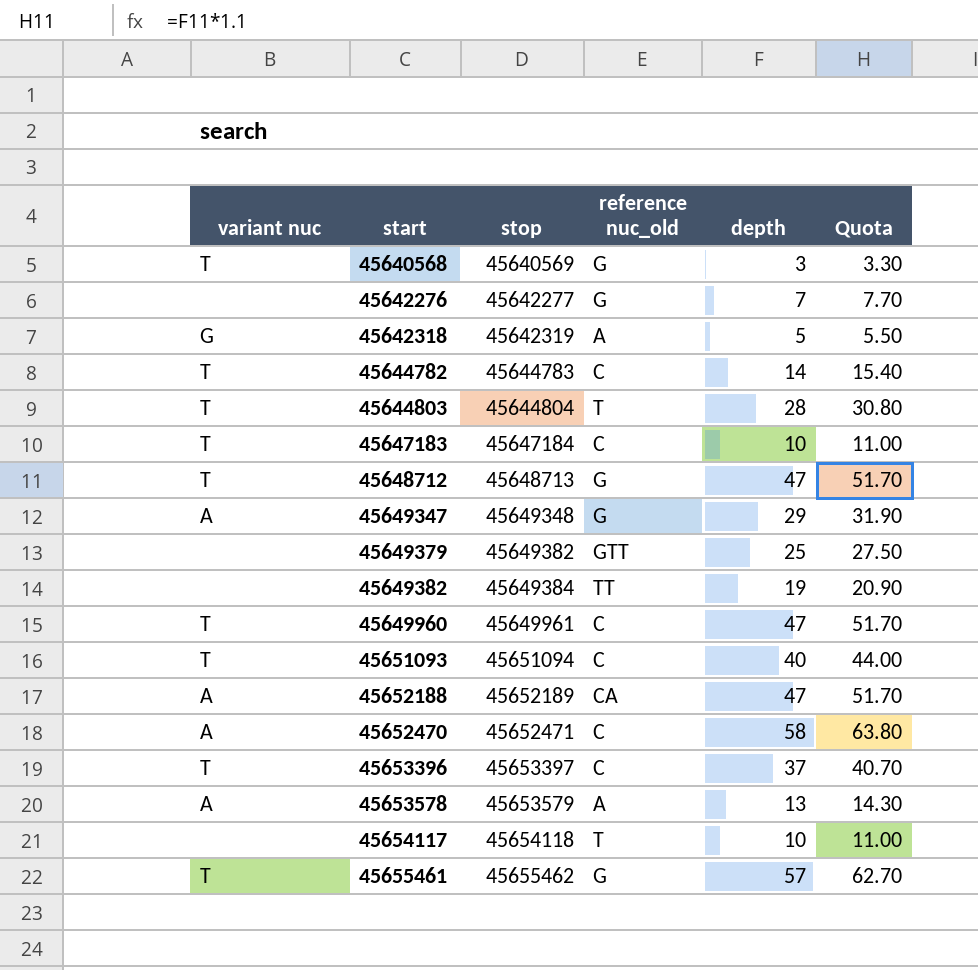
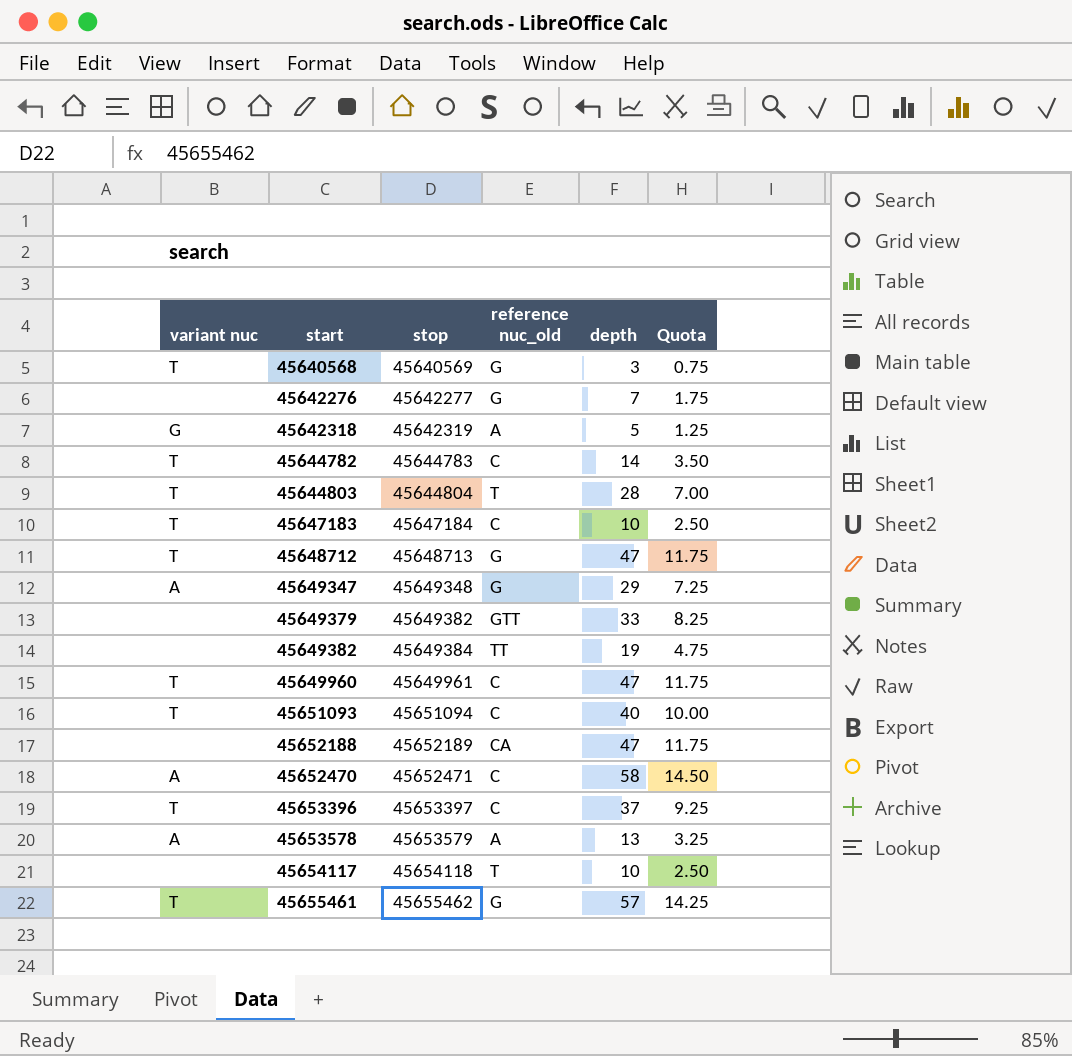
column Quota | formula: [depth] * 1.1 -> [depth] * 0.25
45649379 | depth: 25 -> 33
45652188 | variant nuc: A -> none

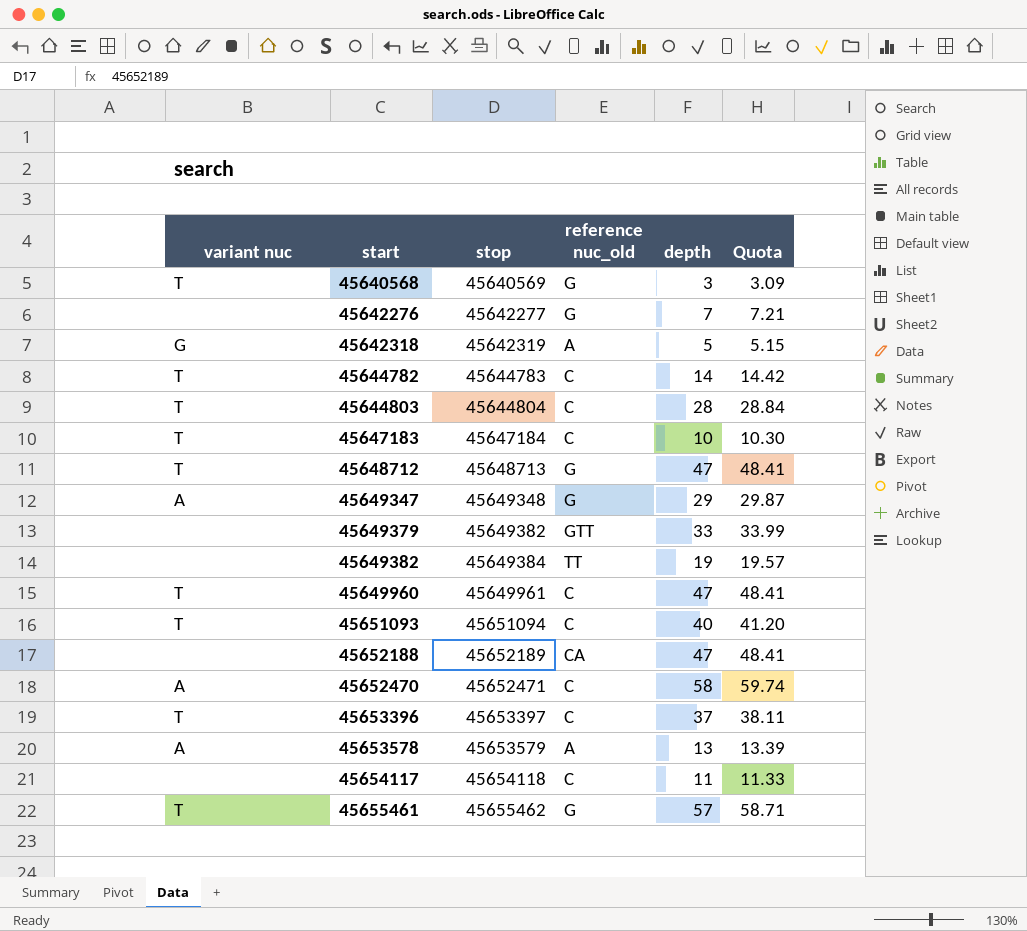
column Quota | formula: [depth] * 0.25 -> [depth] * 1.03
45644803 | reference nuc_old: T -> C
45654117 | reference nuc_old: T -> C
45654117 | depth: 10 -> 11

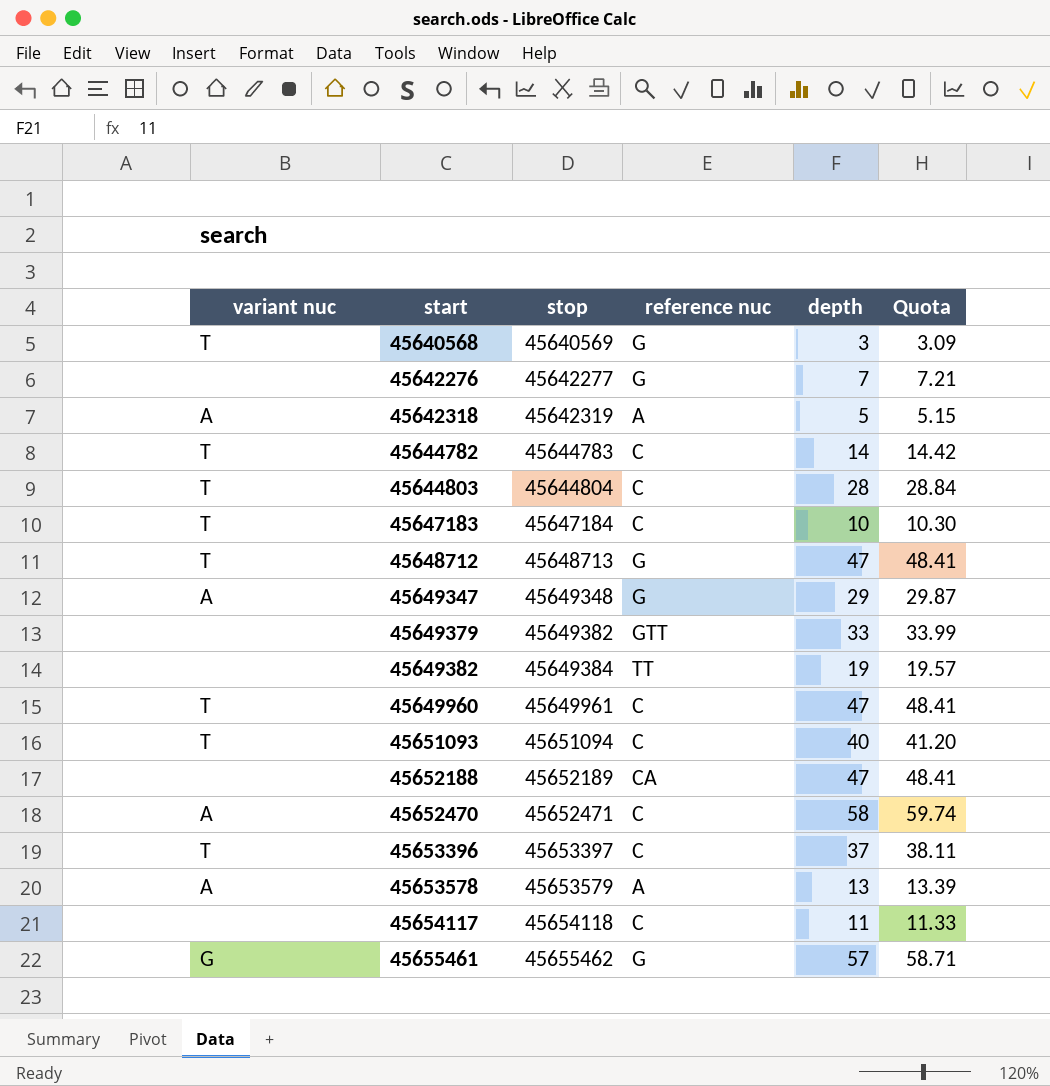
column name: reference nuc_old -> reference nuc
45642318 | variant nuc: G -> A
45655461 | variant nuc: T -> G

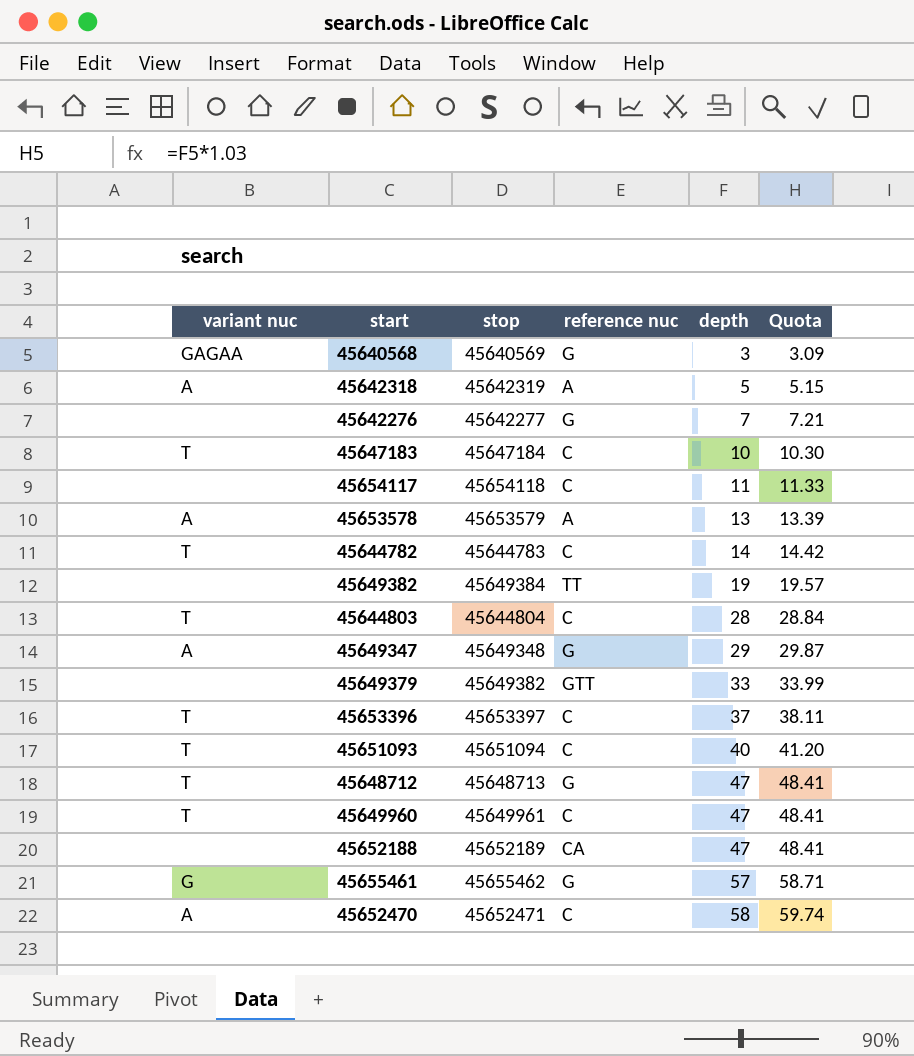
row order: start ascending -> depth ascending
45640568 | variant nuc: T -> GAGAA

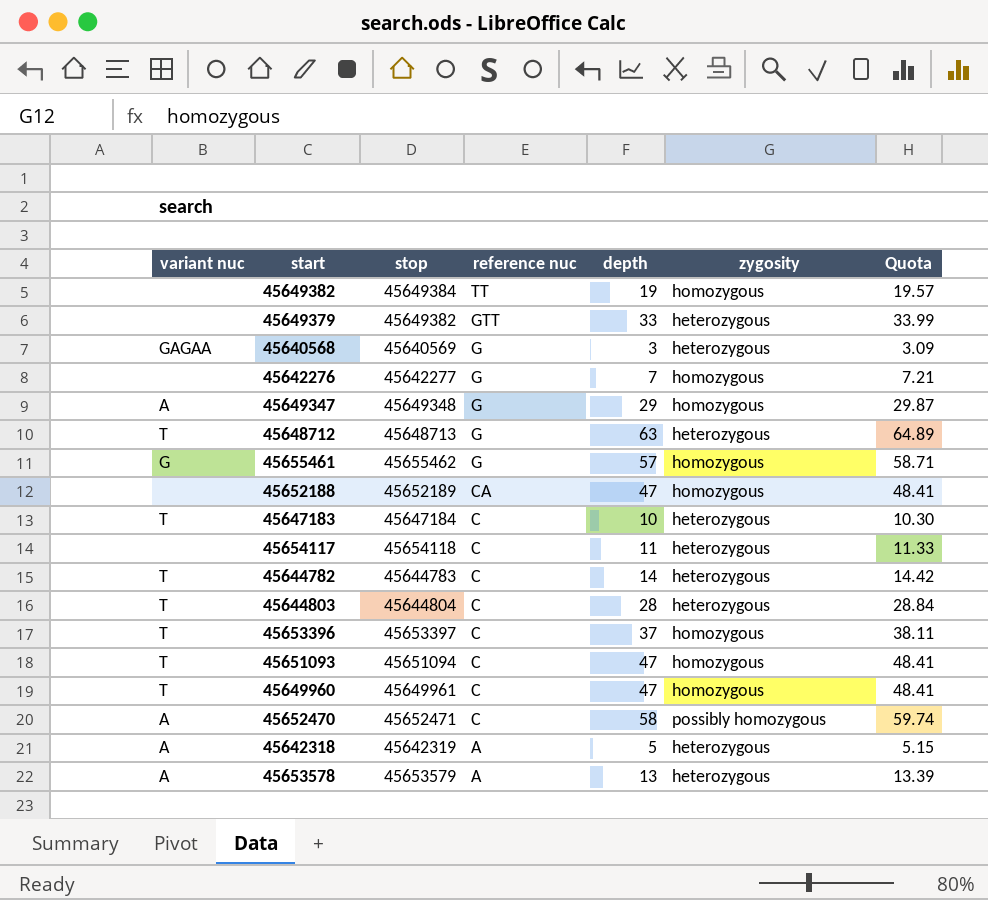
row order: depth ascending -> reference nuc descending
column zygosity | position: none -> 6
45648712 | depth: 47 -> 63
45648712 | Quota: 48.41 -> 64.89
45651093 | depth: 40 -> 47
45651093 | Quota: 41.20 -> 48.41

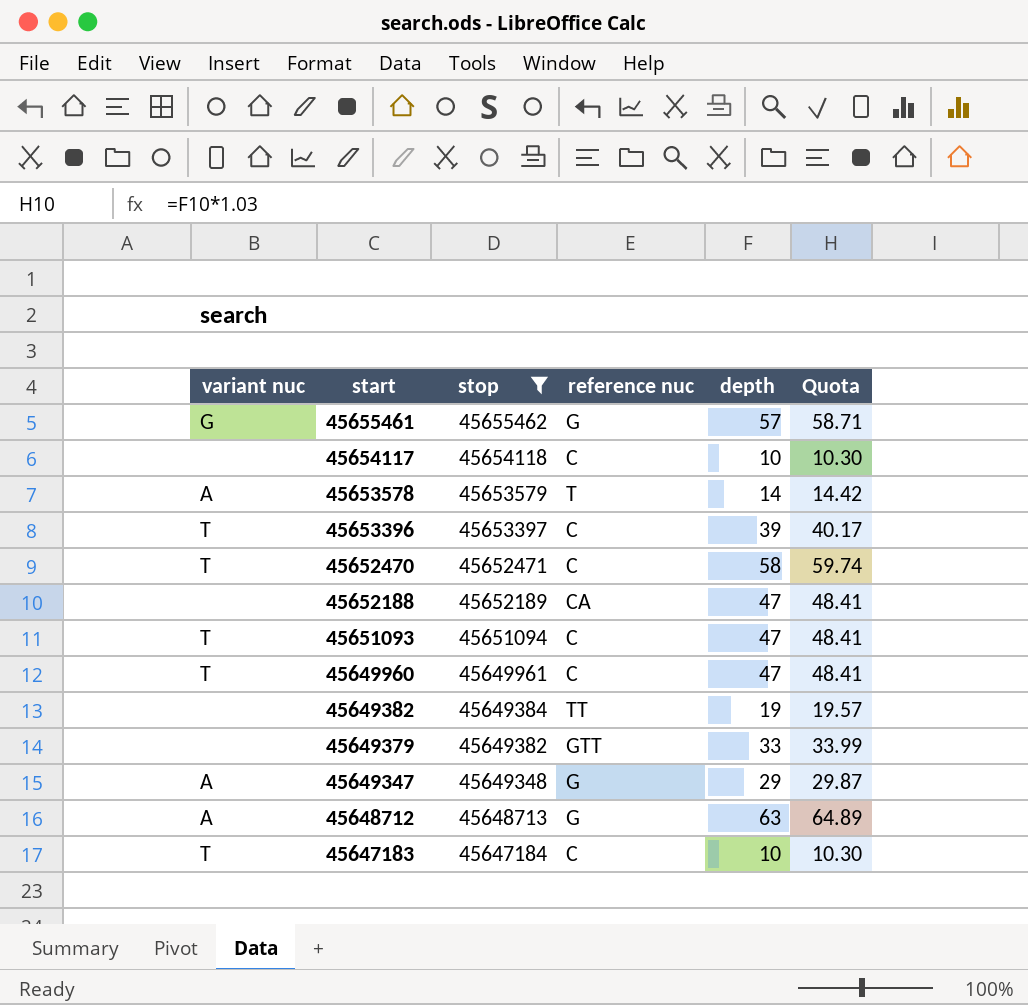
filter: none -> stop >= 45647184
row order: reference nuc descending -> start descending
column zygosity | position: 6 -> none
45654117 | depth: 11 -> 10
45654117 | Quota: 11.33 -> 10.30
45653578 | reference nuc: A -> T
45653578 | depth: 13 -> 14
45653578 | Quota: 13.39 -> 14.42
45653396 | depth: 37 -> 39
45653396 | Quota: 38.11 -> 40.17
45652470 | variant nuc: A -> T
45648712 | variant nuc: T -> A

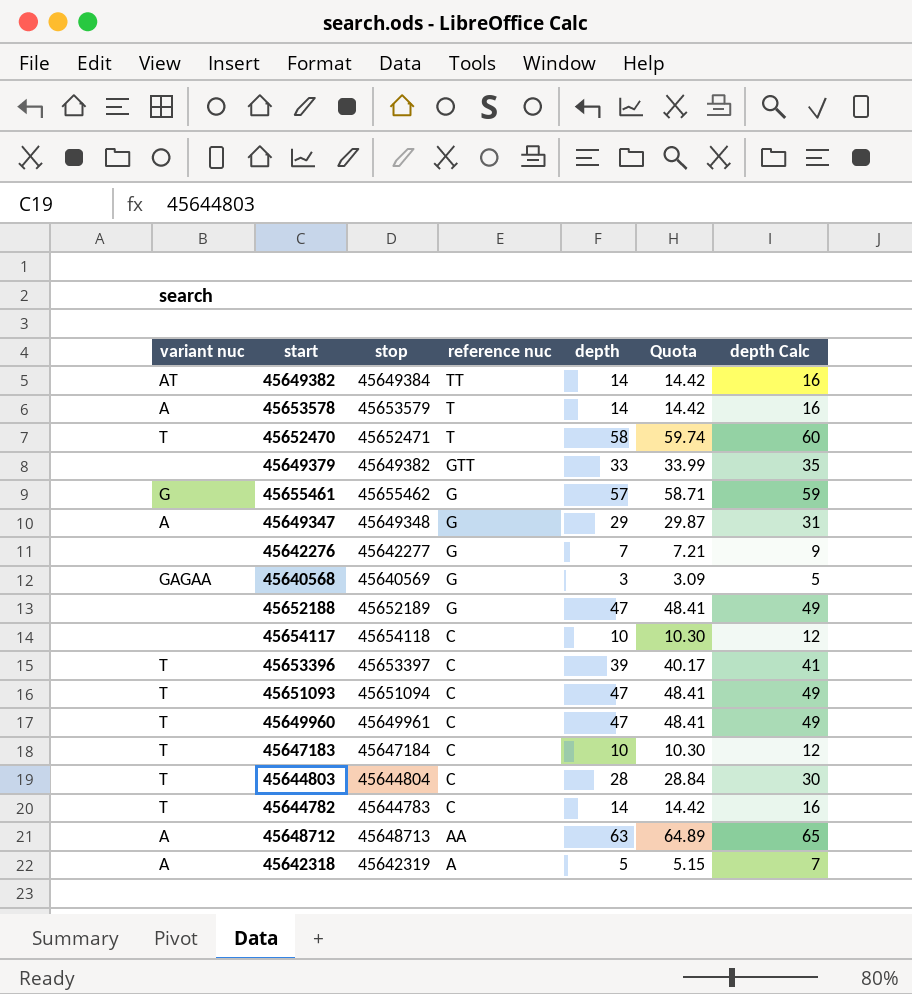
filter: stop >= 45647184 -> none
row order: start descending -> reference nuc descending
column depth Calc | formula: none -> [depth] + 2
45649382 | variant nuc: none -> AT
45649382 | depth: 19 -> 14
45649382 | Quota: 19.57 -> 14.42
45652470 | reference nuc: C -> T
45652188 | reference nuc: CA -> G
45648712 | reference nuc: G -> AA

